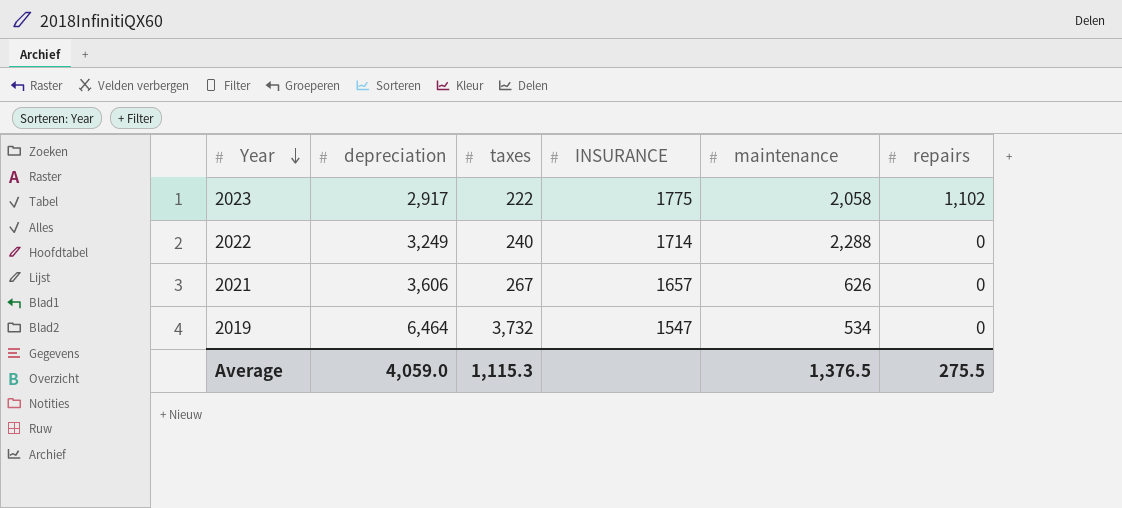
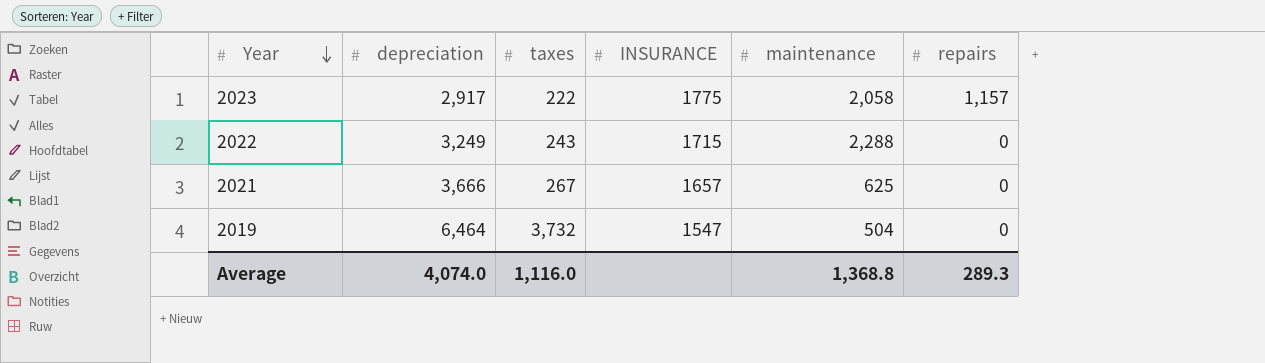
2023 | repairs: 1,102 -> 1,157
2022 | taxes: 240 -> 243
2022 | INSURANCE: 1714 -> 1715
2021 | depreciation: 3,606 -> 3,666
2021 | maintenance: 626 -> 625
2019 | maintenance: 534 -> 504
Average | depreciation: 4,059.0 -> 4,074.0
Average | taxes: 1,115.3 -> 1,116.0
Average | maintenance: 1,376.5 -> 1,368.8
Average | repairs: 275.5 -> 289.3

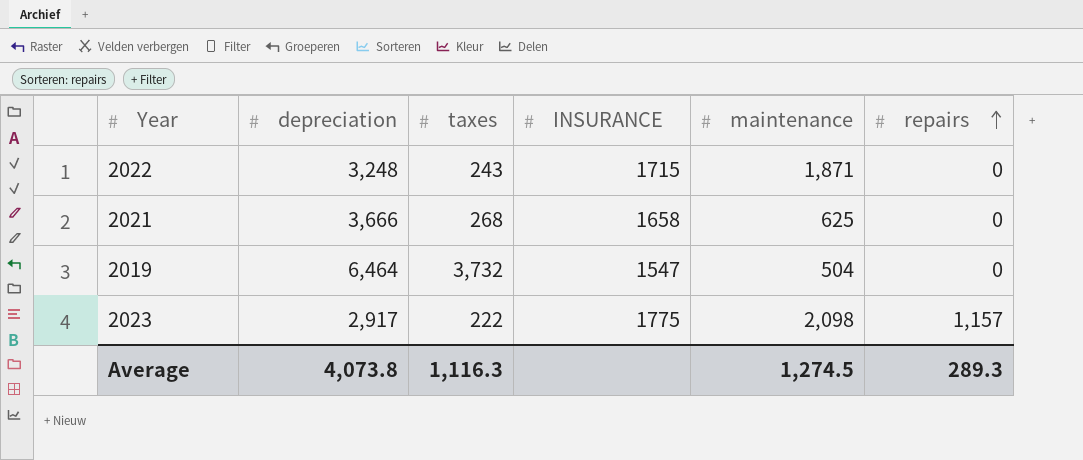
row order: Year descending -> repairs ascending
2022 | depreciation: 3,249 -> 3,248
2022 | maintenance: 2,288 -> 1,871
2021 | taxes: 267 -> 268
2021 | INSURANCE: 1657 -> 1658
2023 | maintenance: 2,058 -> 2,098
Average | depreciation: 4,074.0 -> 4,073.8
Average | taxes: 1,116.0 -> 1,116.3
Average | maintenance: 1,368.8 -> 1,274.5

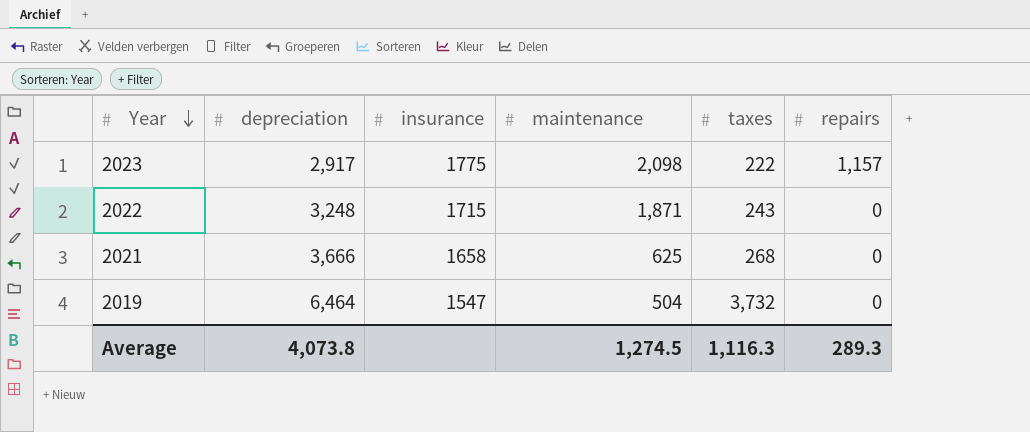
row order: repairs ascending -> Year descending
column name: INSURANCE -> insurance
column taxes | position: 3 -> 5

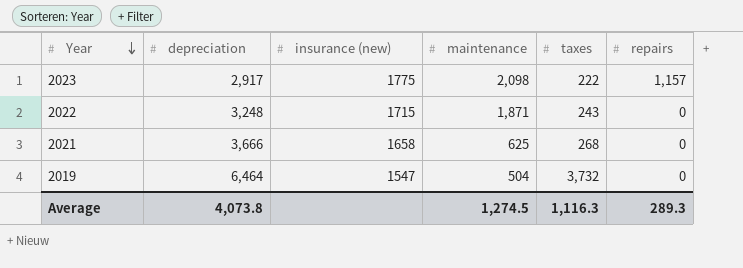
column name: insurance -> insurance (new)

